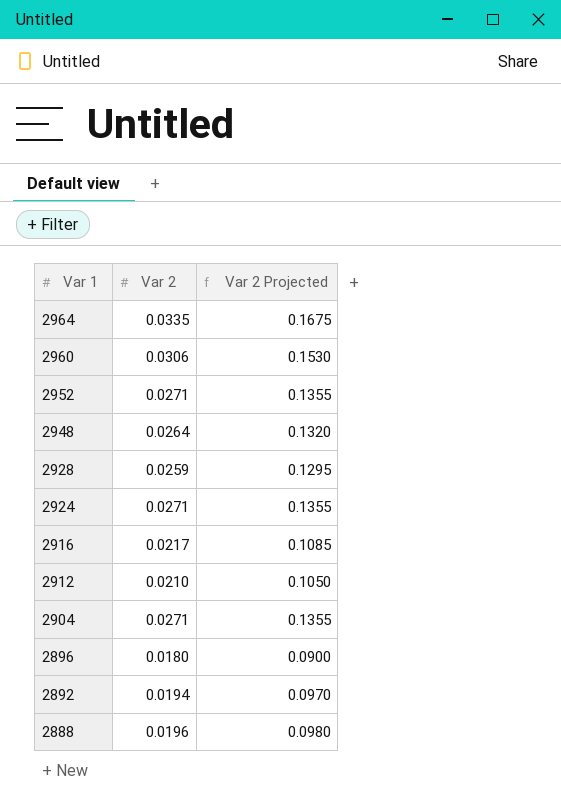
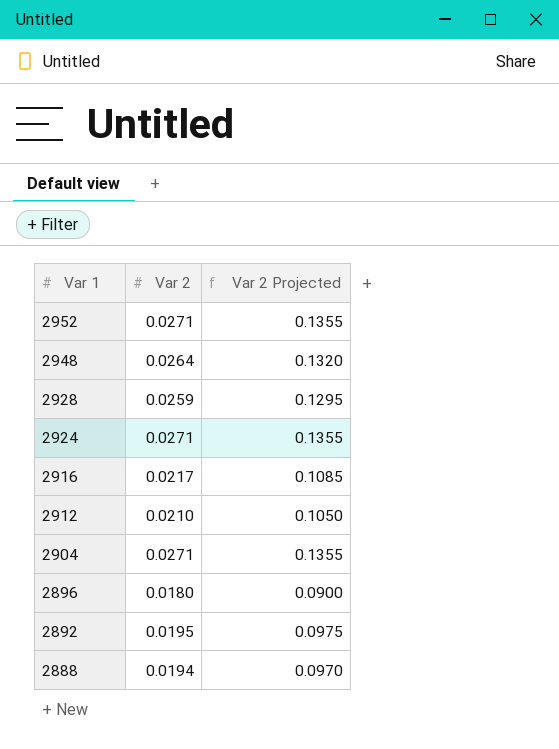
row 2964: 0.0335 | 0.1675 -> none
row 2960: 0.0306 | 0.1530 -> none
2892 | Var 2: 0.0194 -> 0.0195
2892 | Var 2 Projected: 0.0970 -> 0.0975
2888 | Var 2: 0.0196 -> 0.0194
2888 | Var 2 Projected: 0.0980 -> 0.0970

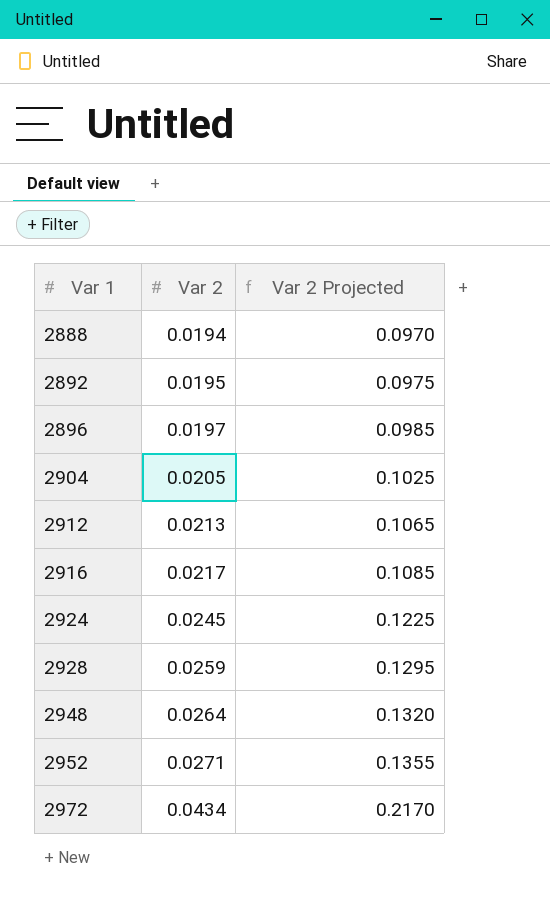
row order: Var 1 descending -> Var 1 ascending
2896 | Var 2: 0.0180 -> 0.0197
2896 | Var 2 Projected: 0.0900 -> 0.0985
2904 | Var 2: 0.0271 -> 0.0205
2904 | Var 2 Projected: 0.1355 -> 0.1025
2912 | Var 2: 0.0210 -> 0.0213
2912 | Var 2 Projected: 0.1050 -> 0.1065
2924 | Var 2: 0.0271 -> 0.0245
2924 | Var 2 Projected: 0.1355 -> 0.1225
row 2972: none -> 0.0434 | 0.2170

